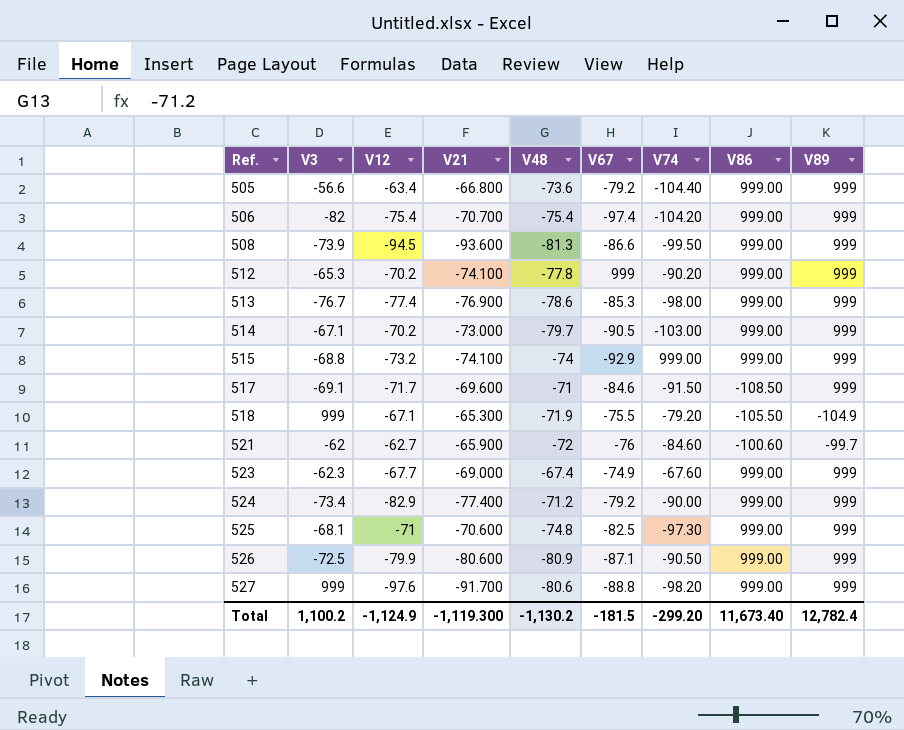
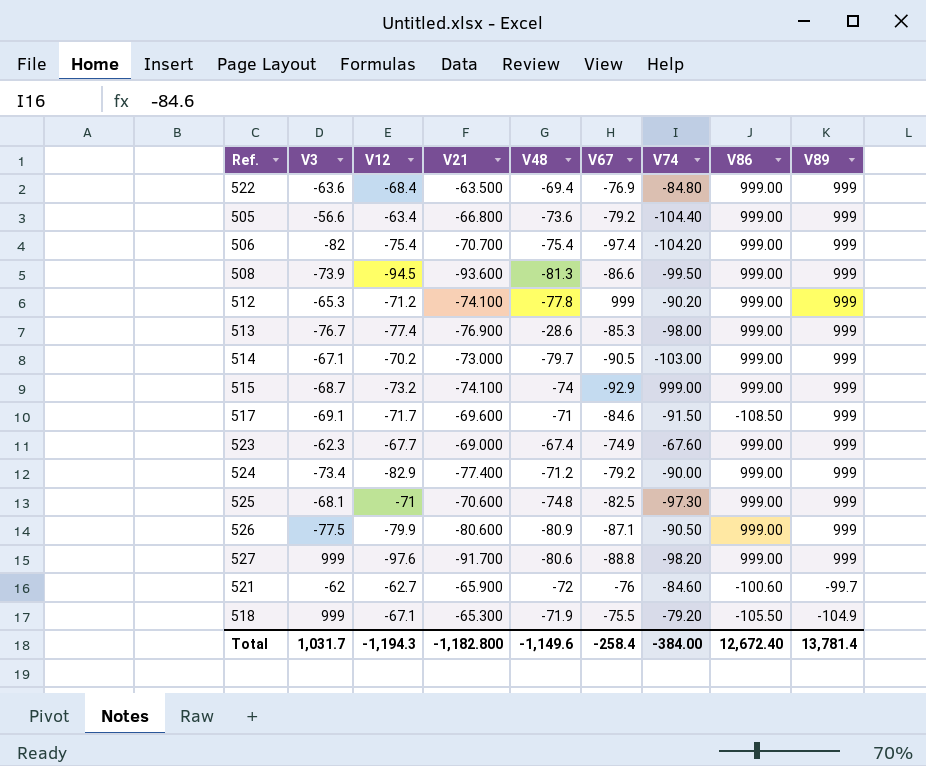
row order: Ref. ascending -> V89 descending
row 522: none -> -63.6 | -68.4 | -63.500 | -69.4 | -76.9 | -84.80 | 999.00 | 999
512 | V12: -70.2 -> -71.2
513 | V48: -78.6 -> -28.6
515 | V3: -68.8 -> -68.7
526 | V3: -72.5 -> -77.5
Total | V3: 1,100.2 -> 1,031.7
Total | V12: -1,124.9 -> -1,194.3
Total | V21: -1,119.300 -> -1,182.800
Total | V48: -1,130.2 -> -1,149.6
Total | V67: -181.5 -> -258.4
Total | V74: -299.20 -> -384.00
Total | V86: 11,673.40 -> 12,672.40
Total | V89: 12,782.4 -> 13,781.4

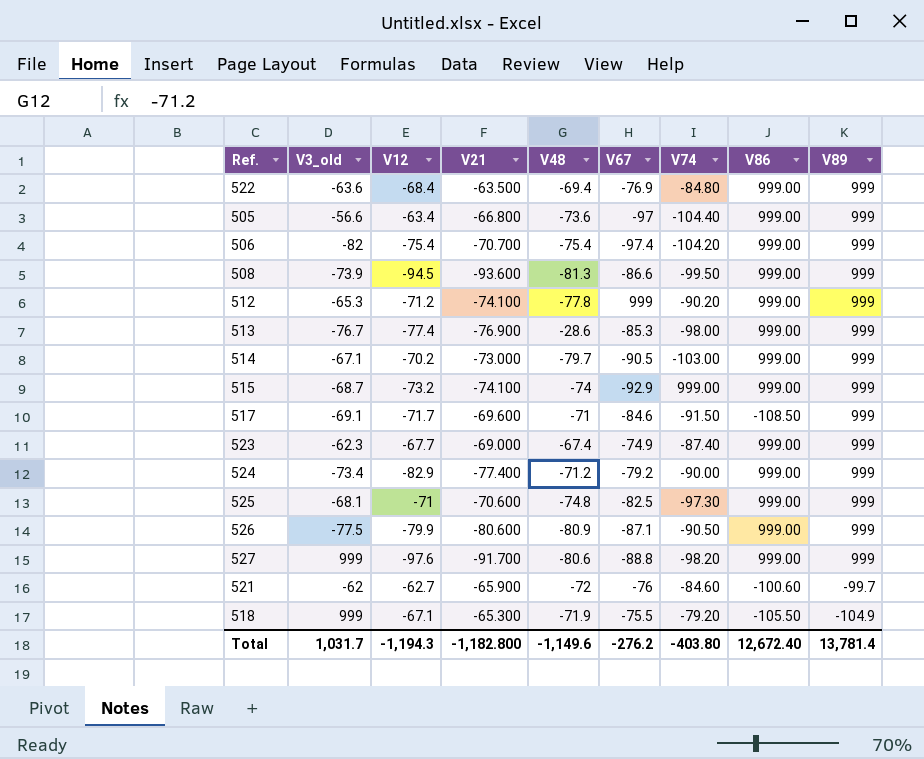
column name: V3 -> V3_old
505 | V67: -79.2 -> -97
523 | V74: -67.60 -> -87.40
Total | V67: -258.4 -> -276.2
Total | V74: -384.00 -> -403.80

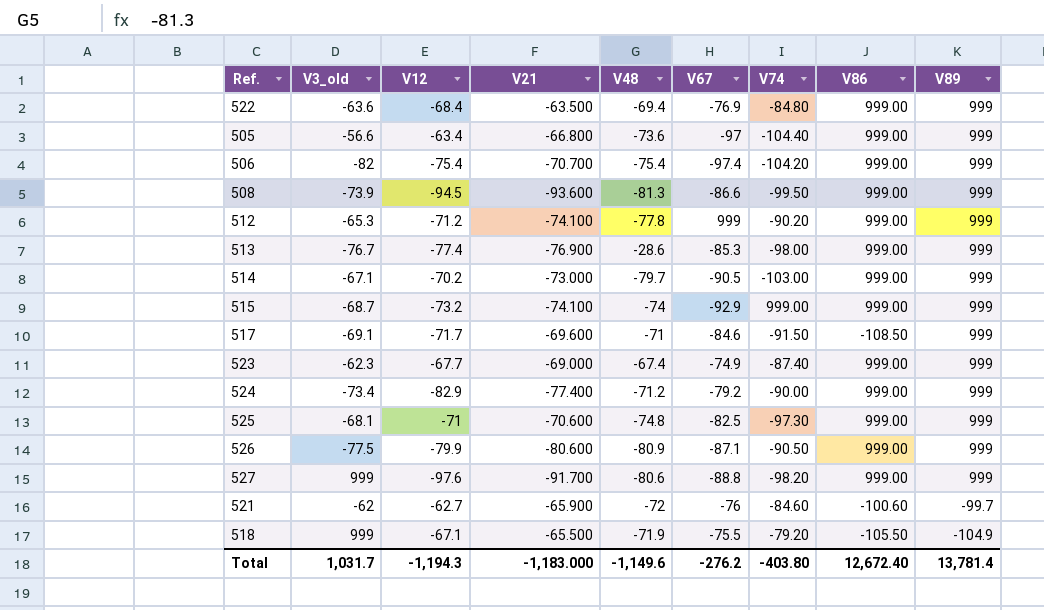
518 | V21: -65.300 -> -65.500
Total | V21: -1,182.800 -> -1,183.000

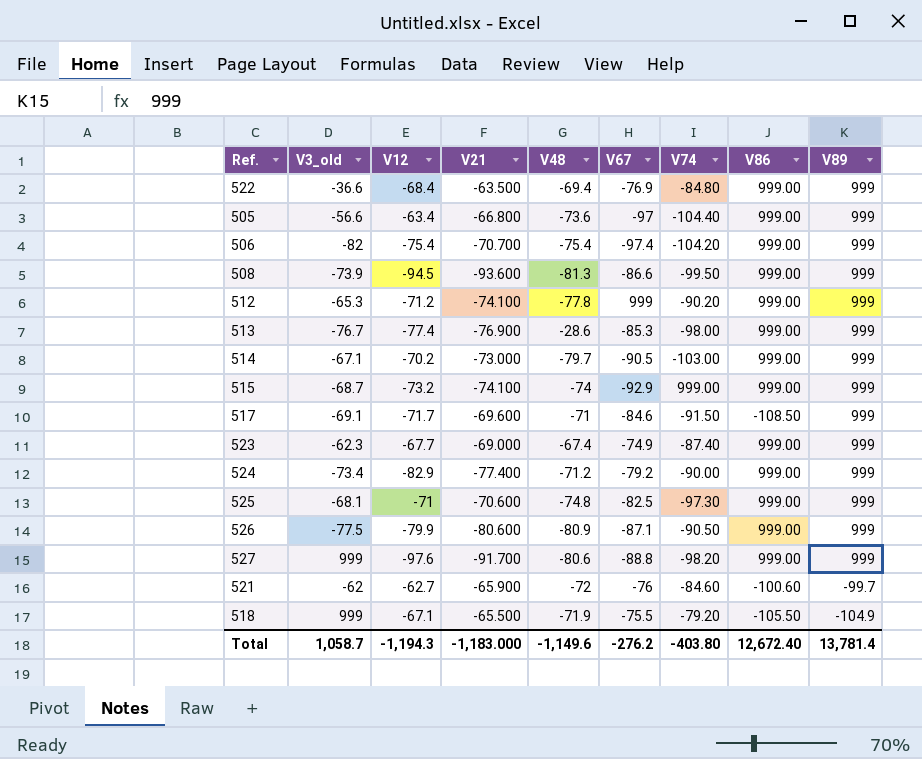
522 | V3_old: -63.6 -> -36.6
Total | V3_old: 1,031.7 -> 1,058.7

